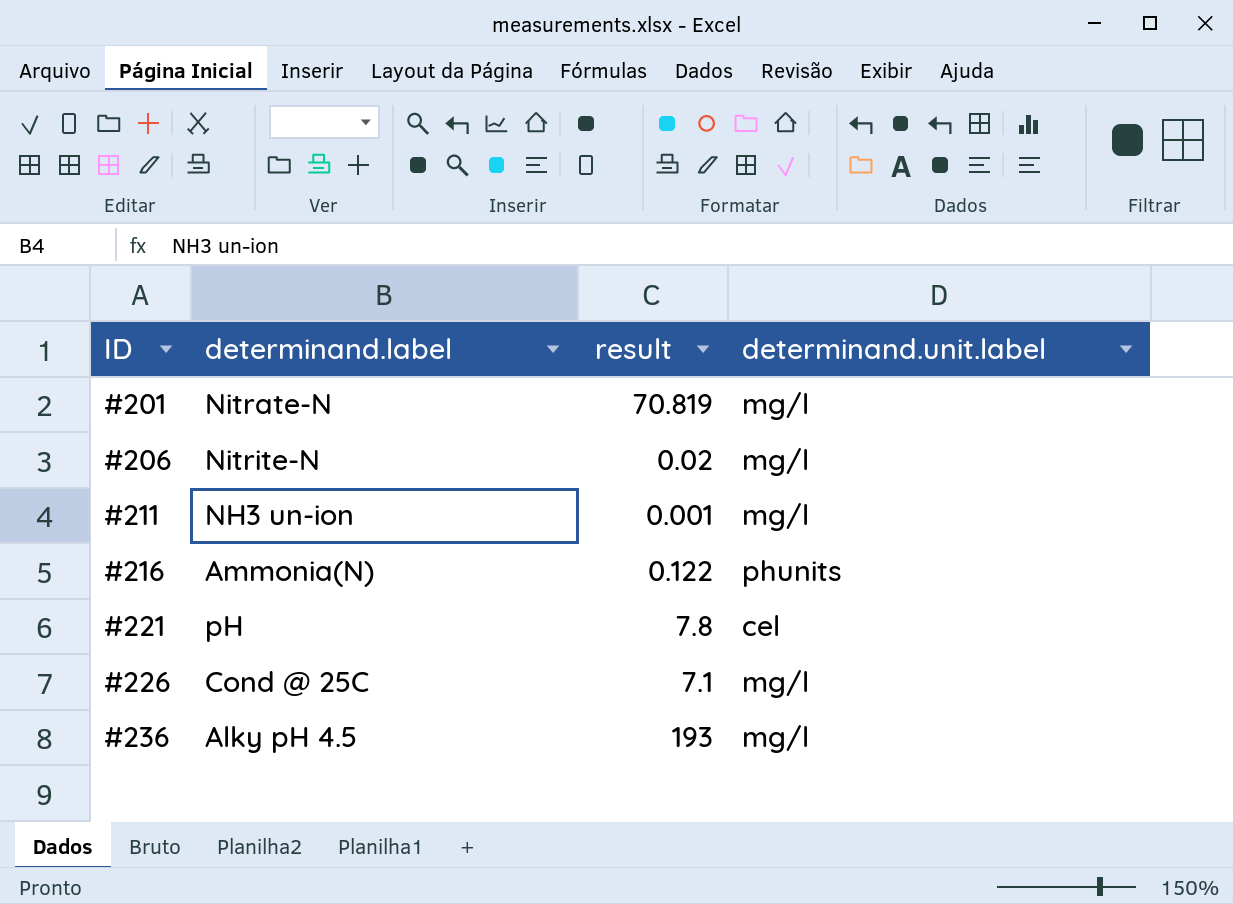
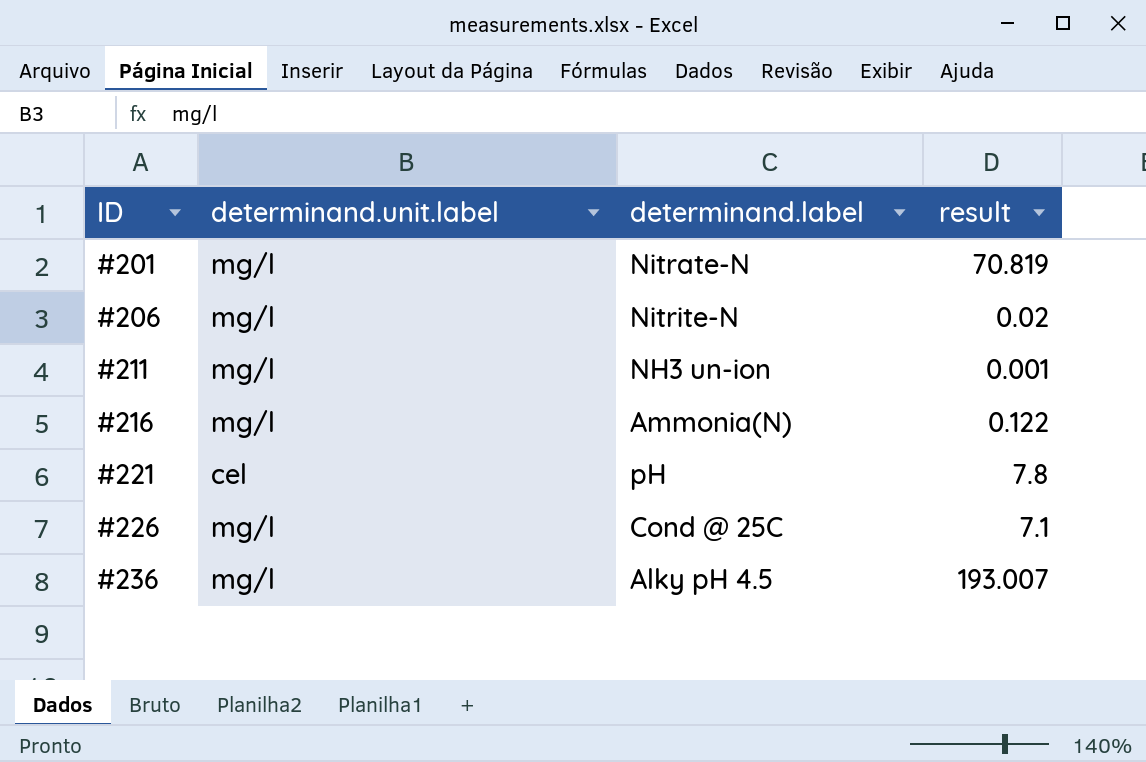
column determinand.unit.label | position: 4 -> 2
#216 | determinand.unit.label: phunits -> mg/l
#236 | result: 193 -> 193.007

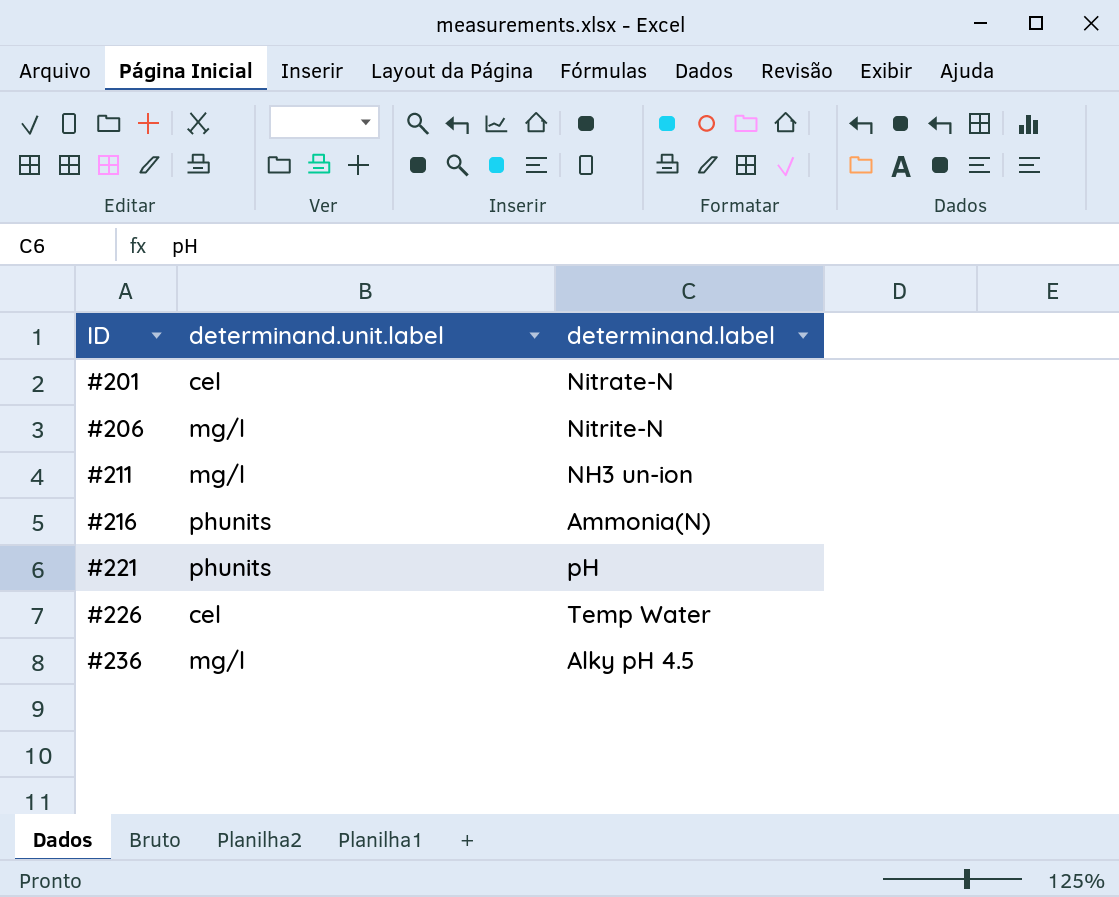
column result | position: 4 -> none
#201 | determinand.unit.label: mg/l -> cel
#216 | determinand.unit.label: mg/l -> phunits
#221 | determinand.unit.label: cel -> phunits
#226 | determinand.unit.label: mg/l -> cel
#226 | determinand.label: Cond @ 25C -> Temp Water

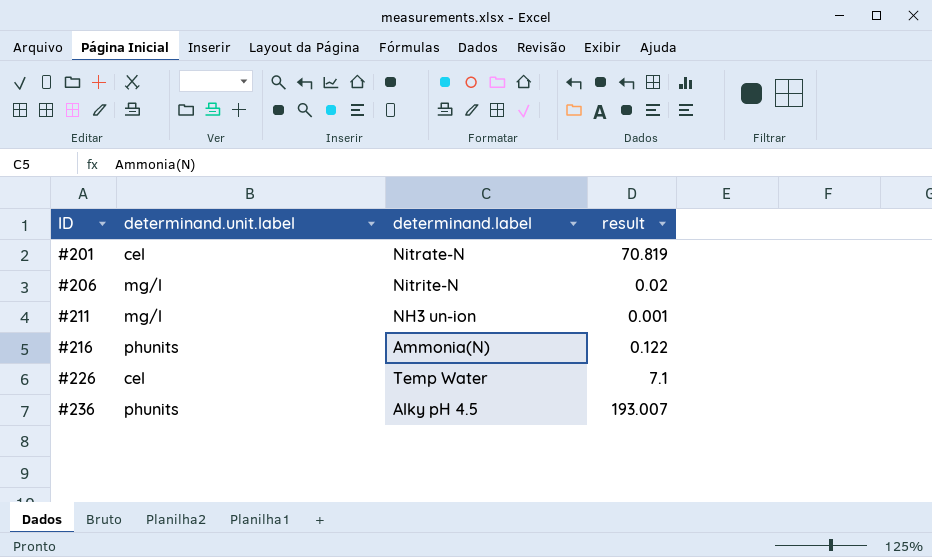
column result | position: none -> 4
row #221: phunits | pH -> none
#236 | determinand.unit.label: mg/l -> phunits

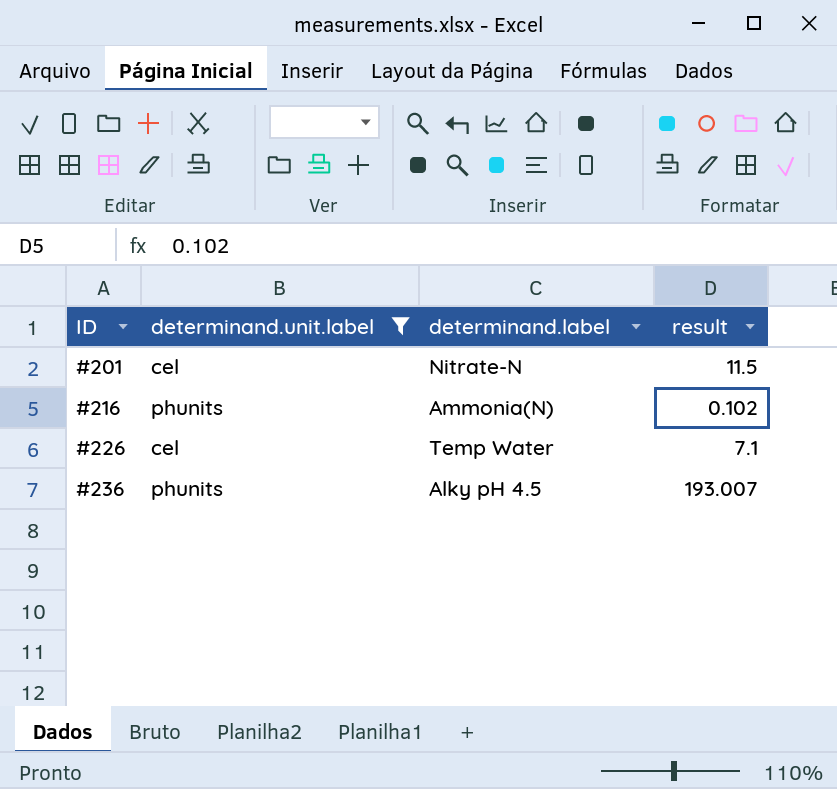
filter: none -> determinand.unit.label != mg/l
#201 | result: 70.819 -> 11.5
#216 | result: 0.122 -> 0.102

